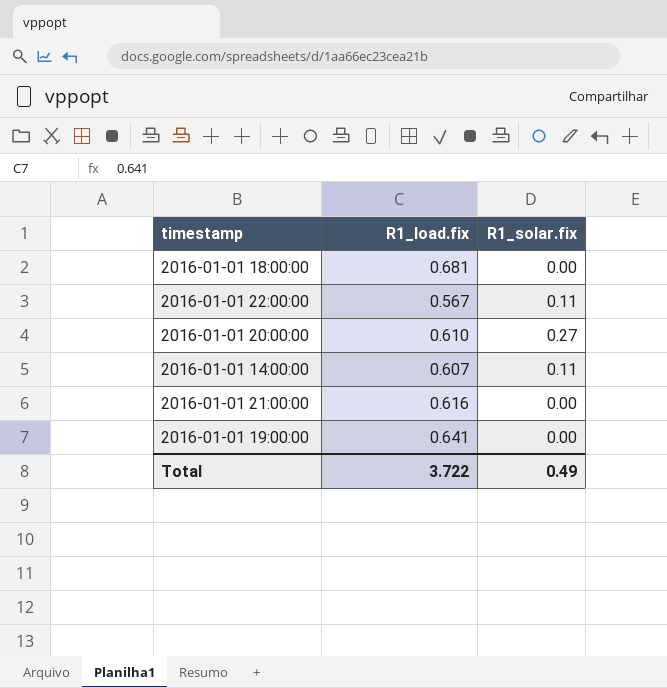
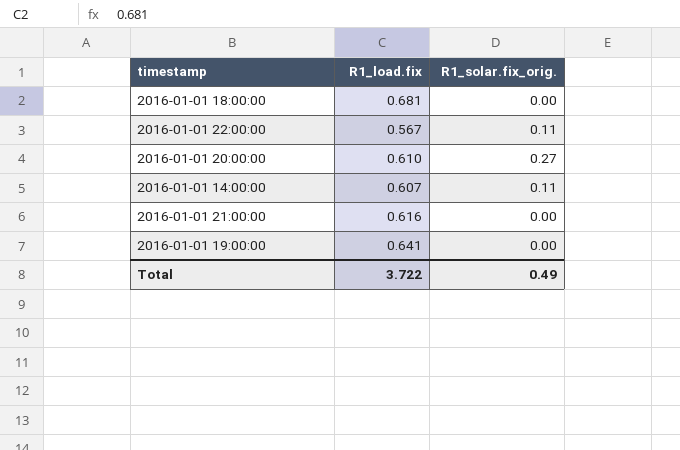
column name: R1_solar.fix -> R1_solar.fix_orig.

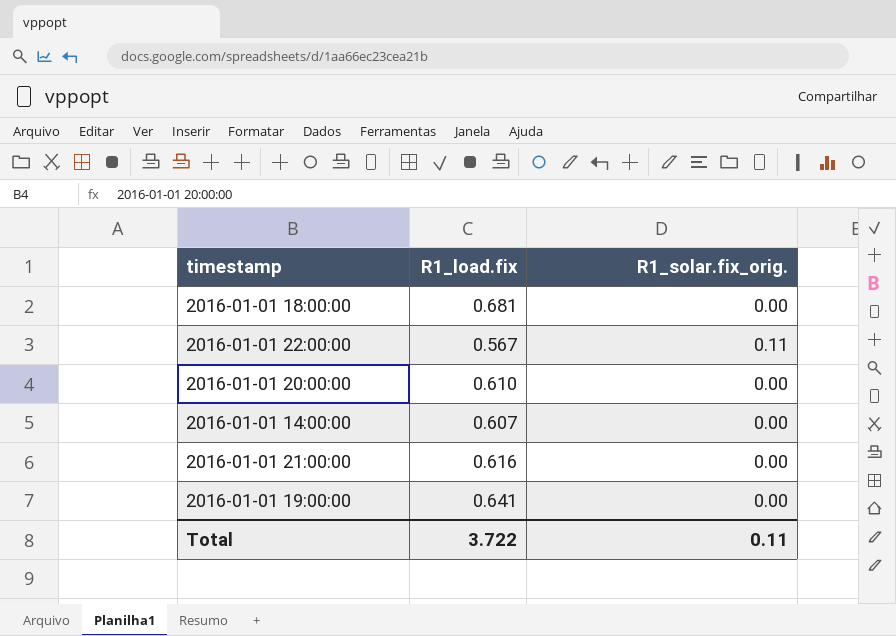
2016-01-01 20:00:00 | R1_solar.fix_orig.: 0.27 -> 0.00
2016-01-01 14:00:00 | R1_solar.fix_orig.: 0.11 -> 0.00
Total | R1_solar.fix_orig.: 0.49 -> 0.11

